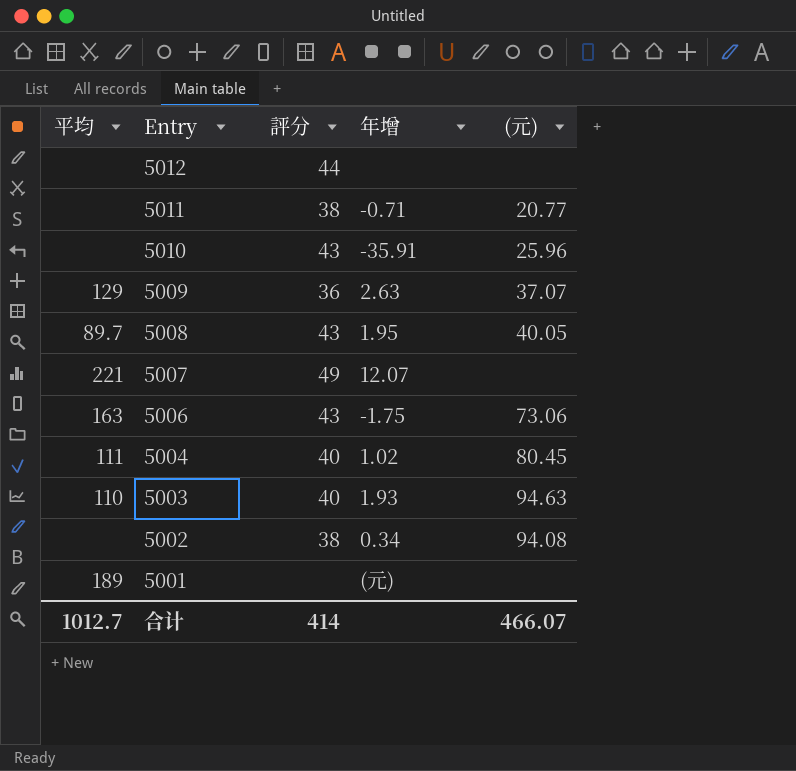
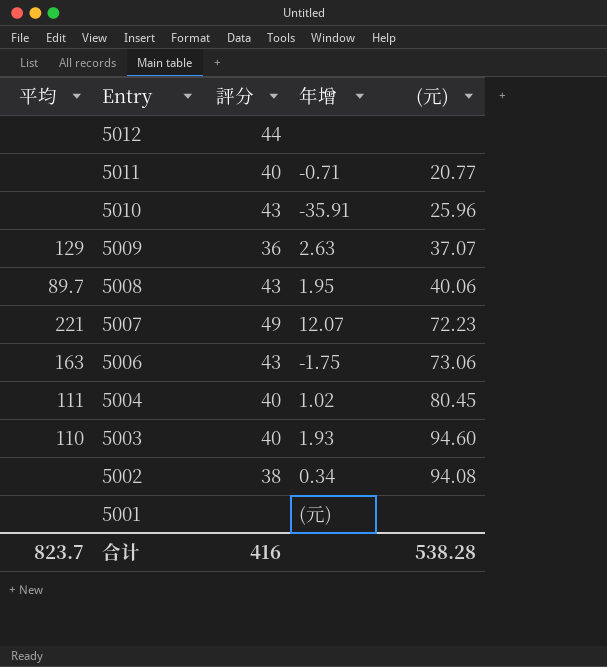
5011 | 評分: 38 -> 40
5008 | (元): 40.05 -> 40.06
5007 | (元): none -> 72.23
5003 | (元): 94.63 -> 94.60
5001 | 平均: 189 -> none
合计 | 平均: 1012.7 -> 823.7
合计 | 評分: 414 -> 416
合计 | (元): 466.07 -> 538.28

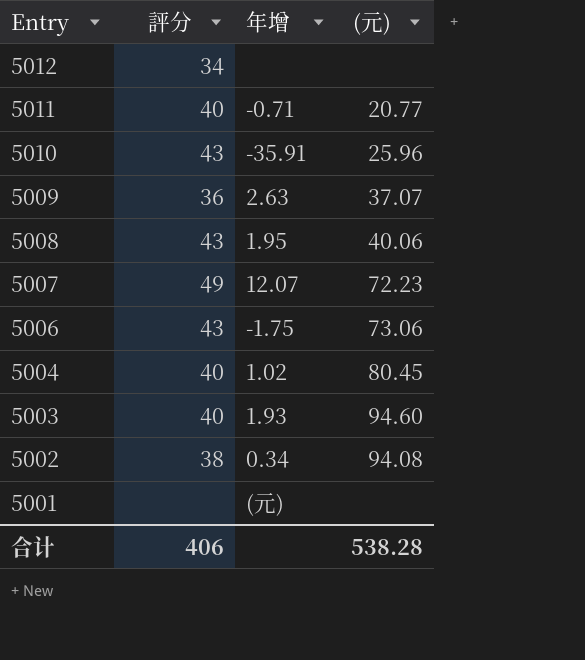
column 平均 | position: 1 -> none
5012 | 評分: 44 -> 34
合计 | 評分: 416 -> 406

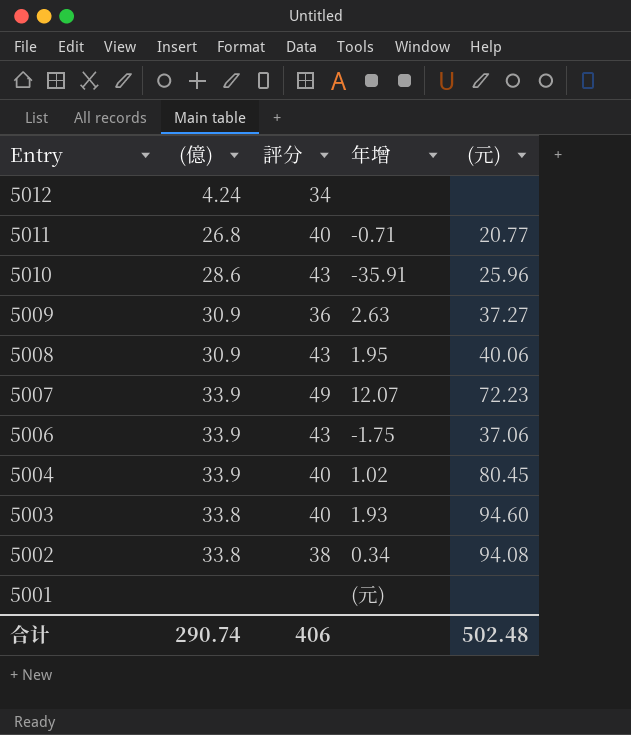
column (億) | position: none -> 2
5009 | (元): 37.07 -> 37.27
5006 | (元): 73.06 -> 37.06
合计 | (元): 538.28 -> 502.48

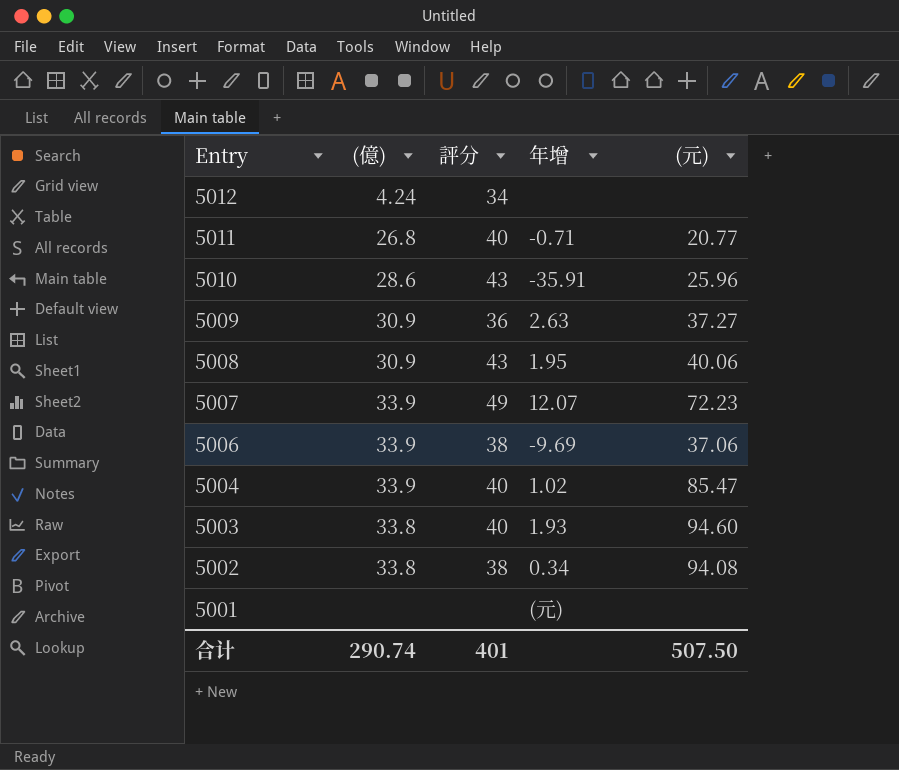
5006 | 評分: 43 -> 38
5006 | 年增: -1.75 -> -9.69
5004 | (元): 80.45 -> 85.47
合计 | 評分: 406 -> 401
合计 | (元): 502.48 -> 507.50

